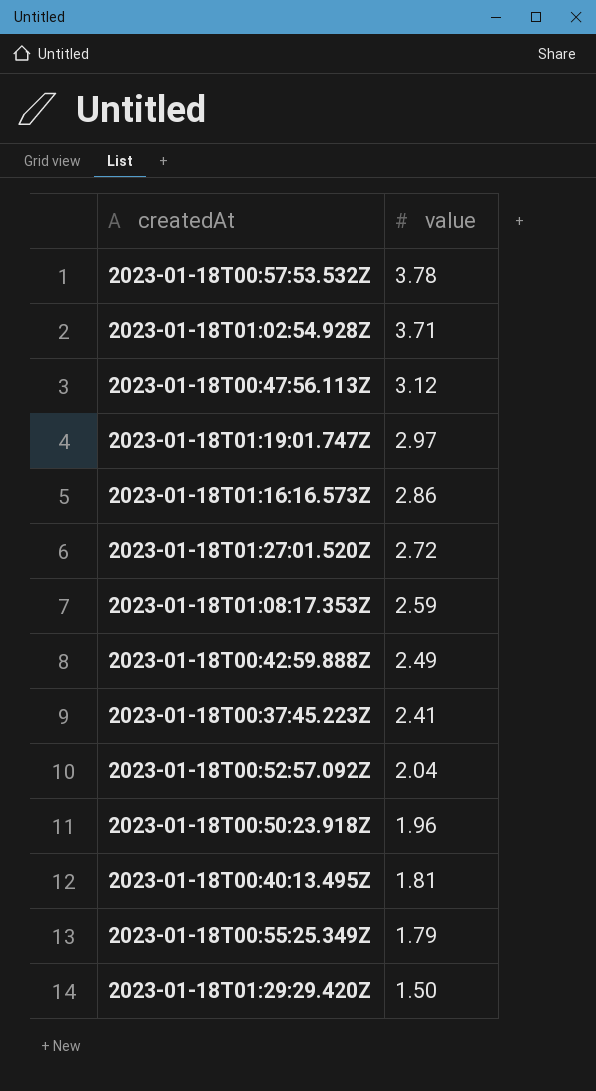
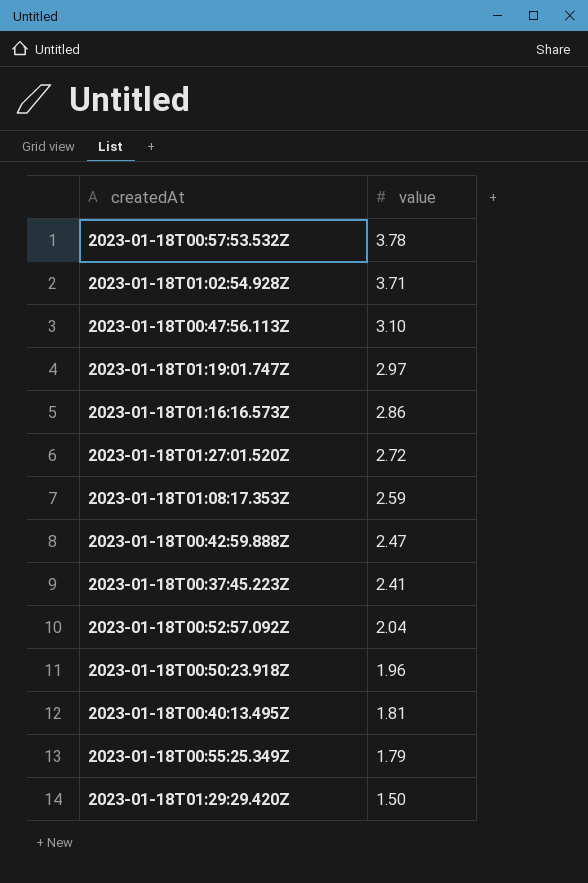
2023-01-18T00:47:56.113Z | value: 3.12 -> 3.10
2023-01-18T00:42:59.888Z | value: 2.49 -> 2.47

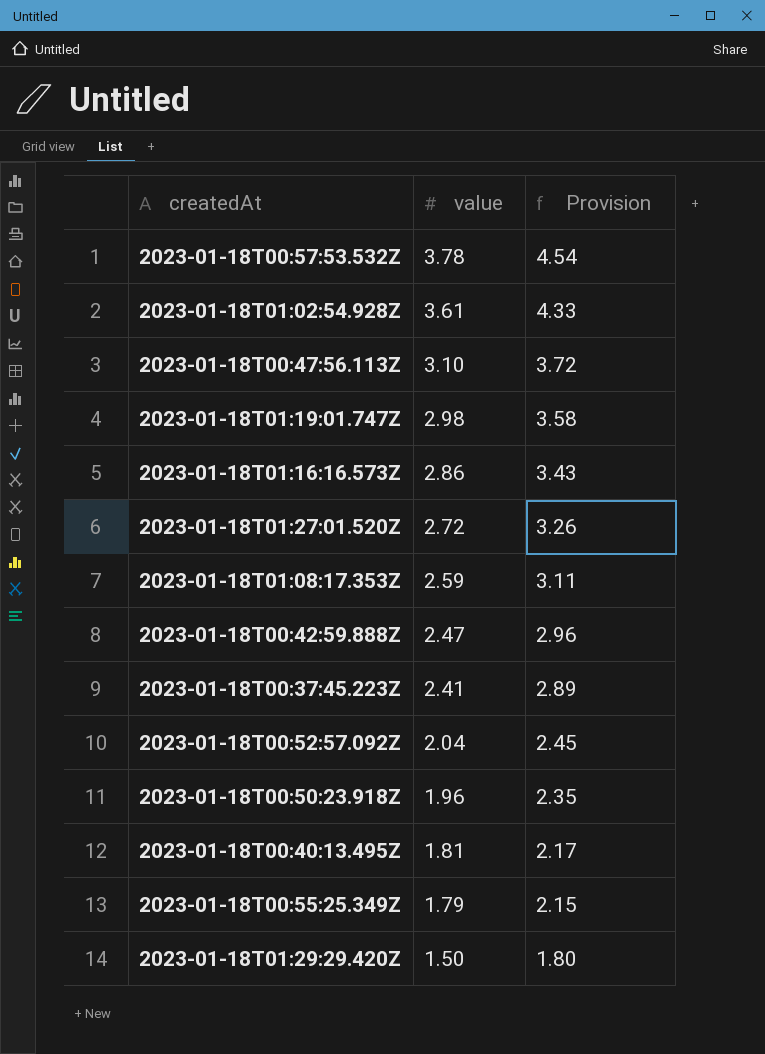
column Provision | formula: none -> [value] * 1.2
2023-01-18T01:02:54.928Z | value: 3.71 -> 3.61
2023-01-18T01:19:01.747Z | value: 2.97 -> 2.98

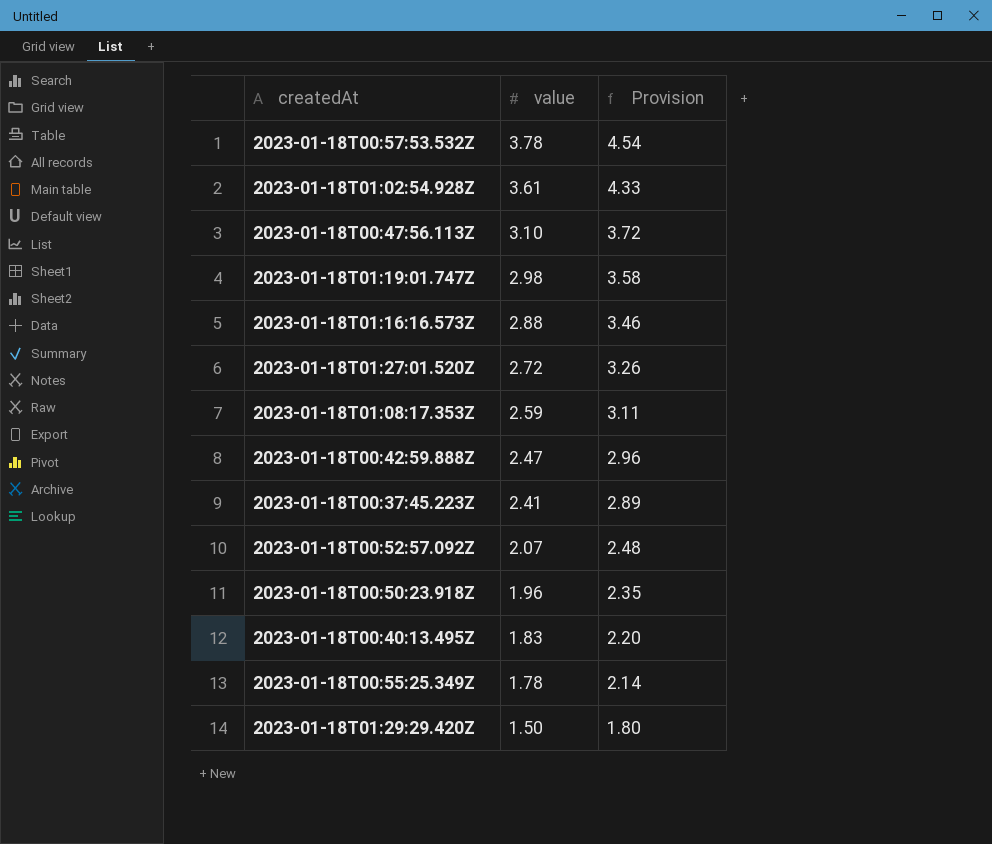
2023-01-18T01:16:16.573Z | value: 2.86 -> 2.88
2023-01-18T01:16:16.573Z | Provision: 3.43 -> 3.46
2023-01-18T00:52:57.092Z | value: 2.04 -> 2.07
2023-01-18T00:52:57.092Z | Provision: 2.45 -> 2.48
2023-01-18T00:40:13.495Z | value: 1.81 -> 1.83
2023-01-18T00:40:13.495Z | Provision: 2.17 -> 2.20
2023-01-18T00:55:25.349Z | value: 1.79 -> 1.78
2023-01-18T00:55:25.349Z | Provision: 2.15 -> 2.14

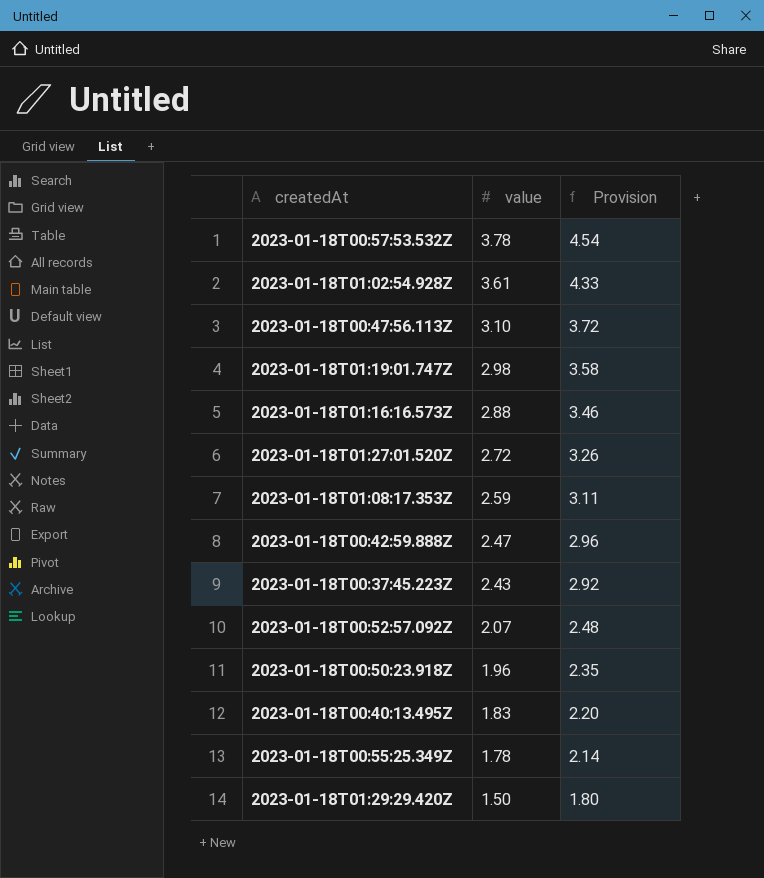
2023-01-18T00:37:45.223Z | value: 2.41 -> 2.43
2023-01-18T00:37:45.223Z | Provision: 2.89 -> 2.92

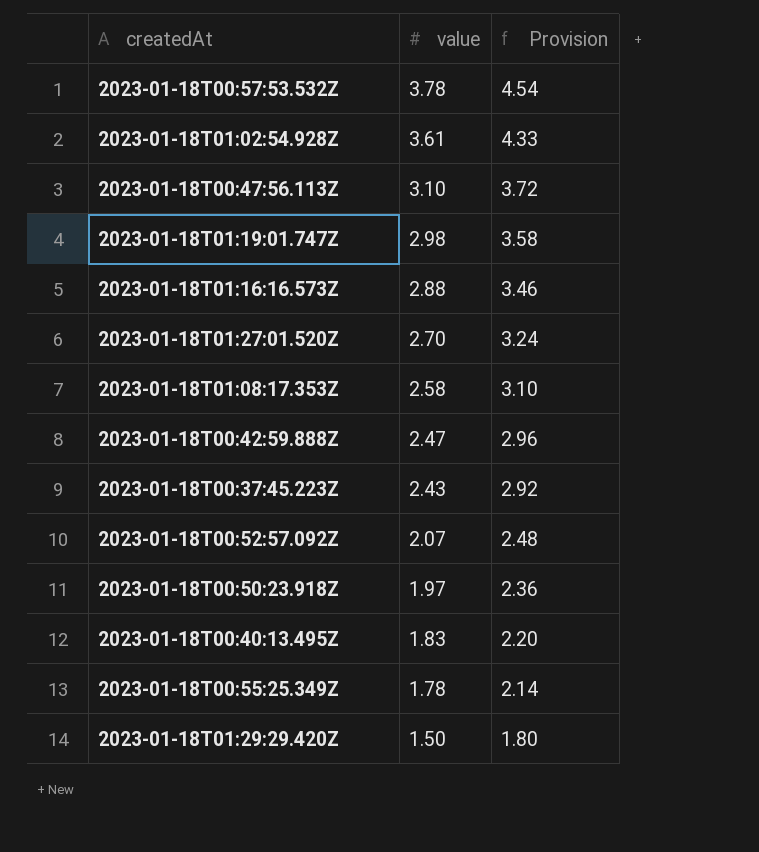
2023-01-18T01:27:01.520Z | value: 2.72 -> 2.70
2023-01-18T01:27:01.520Z | Provision: 3.26 -> 3.24
2023-01-18T01:08:17.353Z | value: 2.59 -> 2.58
2023-01-18T01:08:17.353Z | Provision: 3.11 -> 3.10
2023-01-18T00:50:23.918Z | value: 1.96 -> 1.97
2023-01-18T00:50:23.918Z | Provision: 2.35 -> 2.36

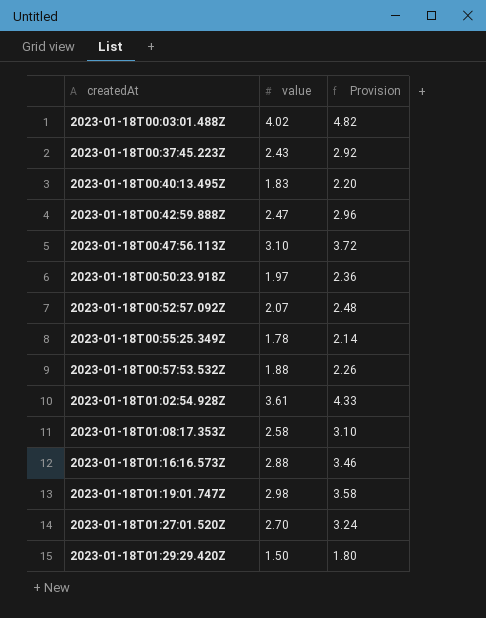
row order: value descending -> createdAt ascending
row 2023-01-18T00:03:01.488Z: none -> 4.02 | 4.82
2023-01-18T00:57:53.532Z | value: 3.78 -> 1.88
2023-01-18T00:57:53.532Z | Provision: 4.54 -> 2.26

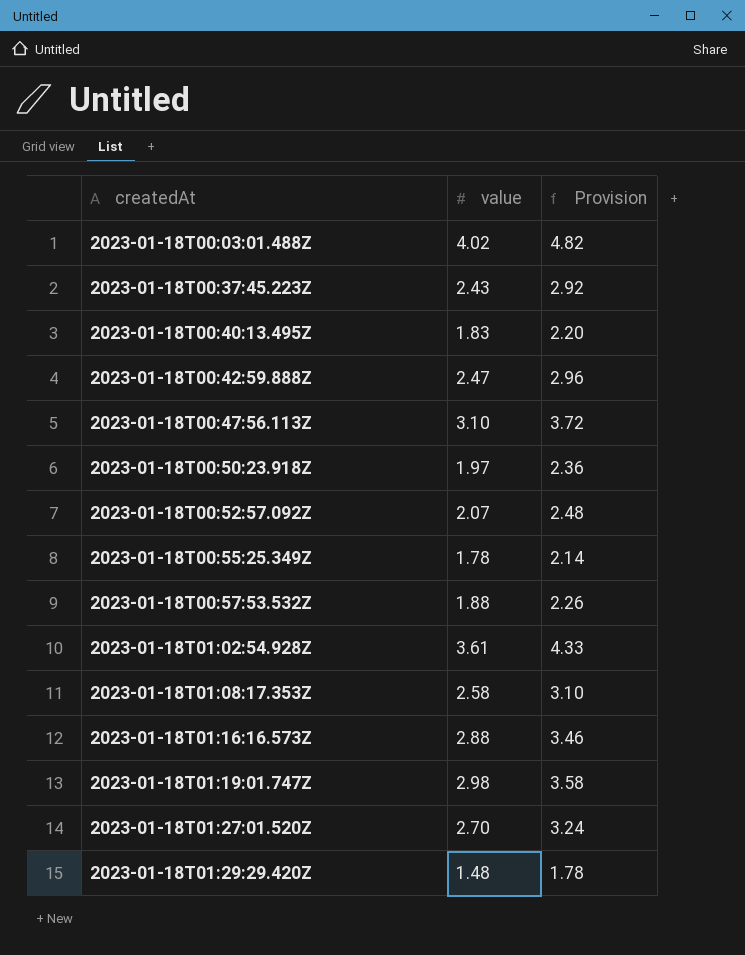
2023-01-18T01:29:29.420Z | value: 1.50 -> 1.48
2023-01-18T01:29:29.420Z | Provision: 1.80 -> 1.78

